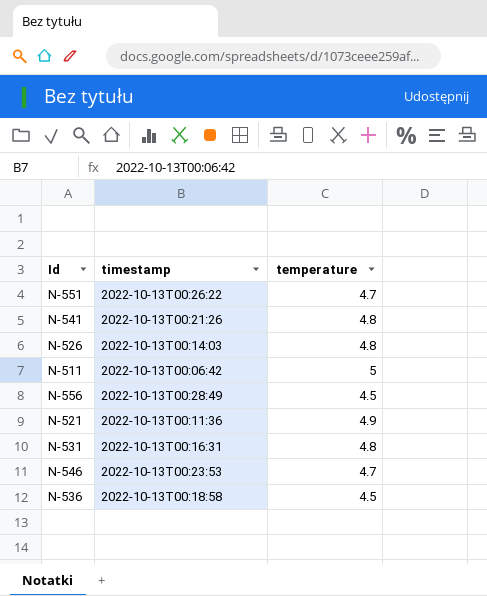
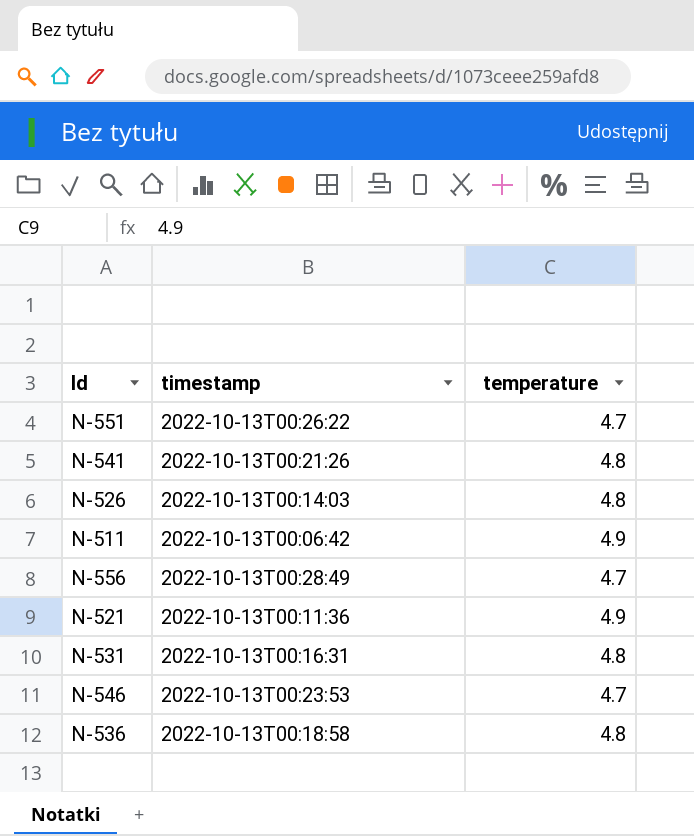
N-511 | temperature: 5 -> 4.9
N-556 | temperature: 4.5 -> 4.7
N-536 | temperature: 4.5 -> 4.8

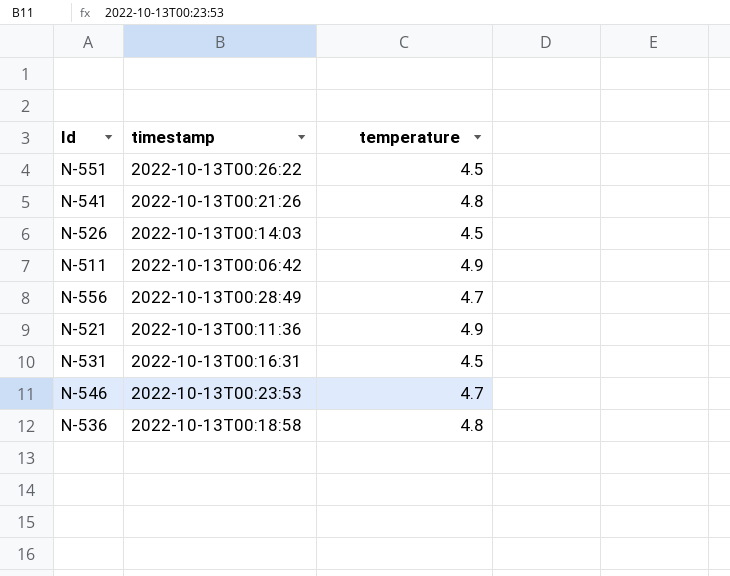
N-551 | temperature: 4.7 -> 4.5
N-526 | temperature: 4.8 -> 4.5
N-531 | temperature: 4.8 -> 4.5

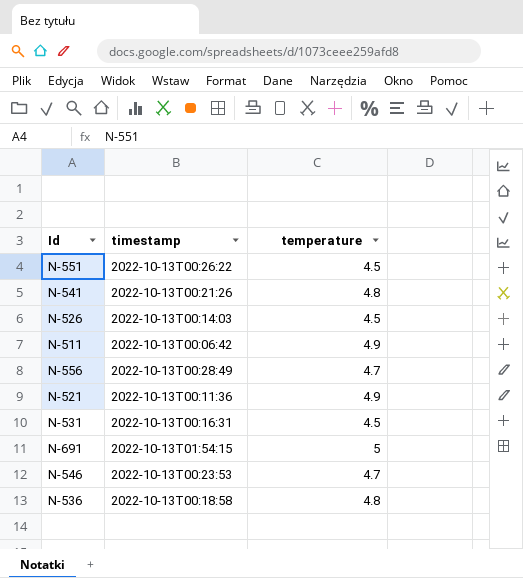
row N-691: none -> 2022-10-13T01:54:15 | 5

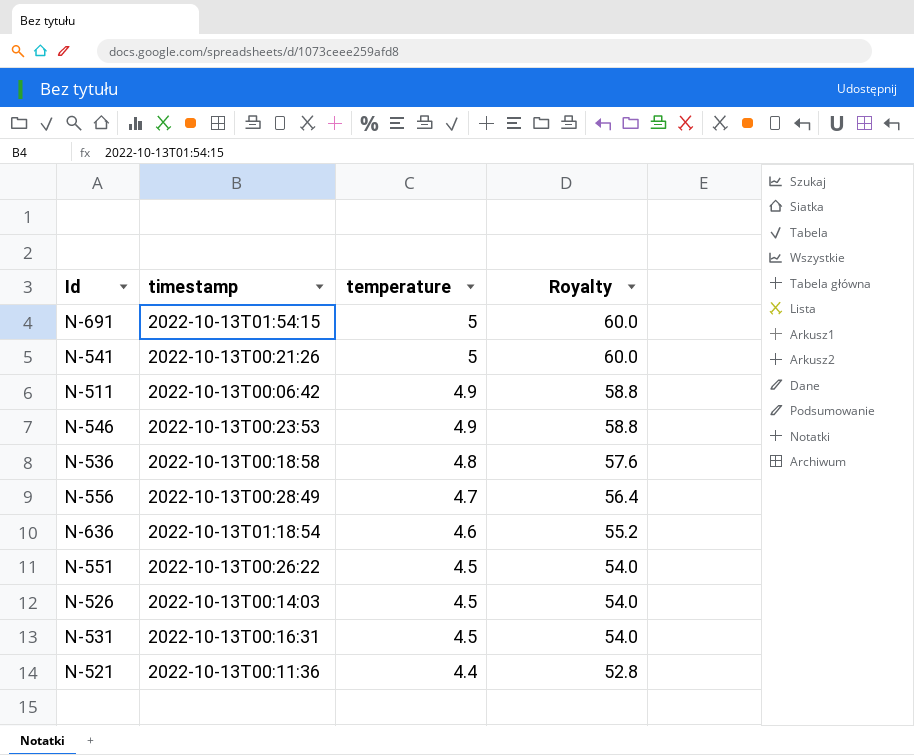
row order: none -> temperature descending
column Royalty | formula: none -> [temperature] * 12
N-541 | temperature: 4.8 -> 5
N-546 | temperature: 4.7 -> 4.9
row N-636: none -> 2022-10-13T01:18:54 | 4.6 | 55.2
N-521 | temperature: 4.9 -> 4.4

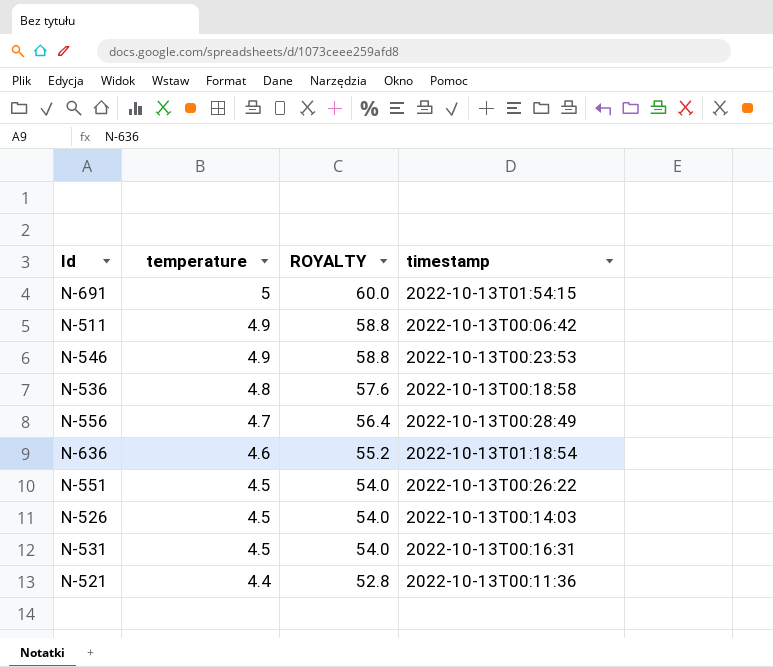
column name: Royalty -> ROYALTY
column timestamp | position: 2 -> 4
row N-541: 2022-10-13T00:21:26 | 5 | 60.0 -> none

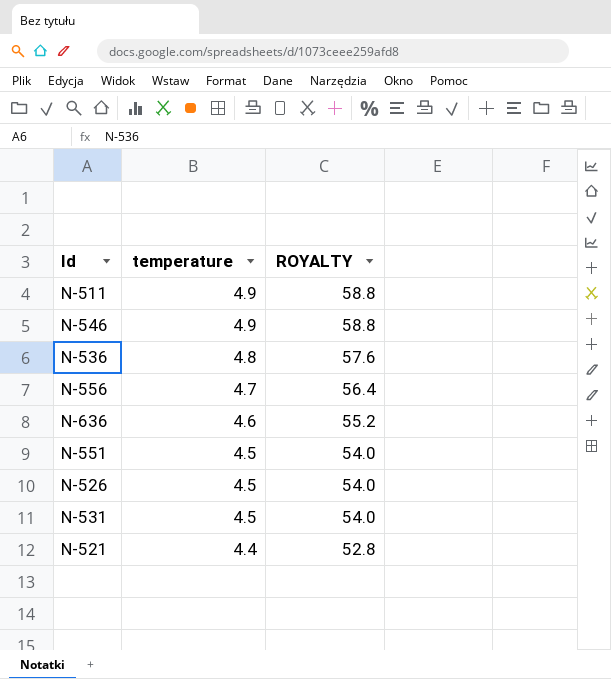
column timestamp | position: 4 -> none
row N-691: 5 | 60.0 | 2022-10-13T01:54:15 -> none

